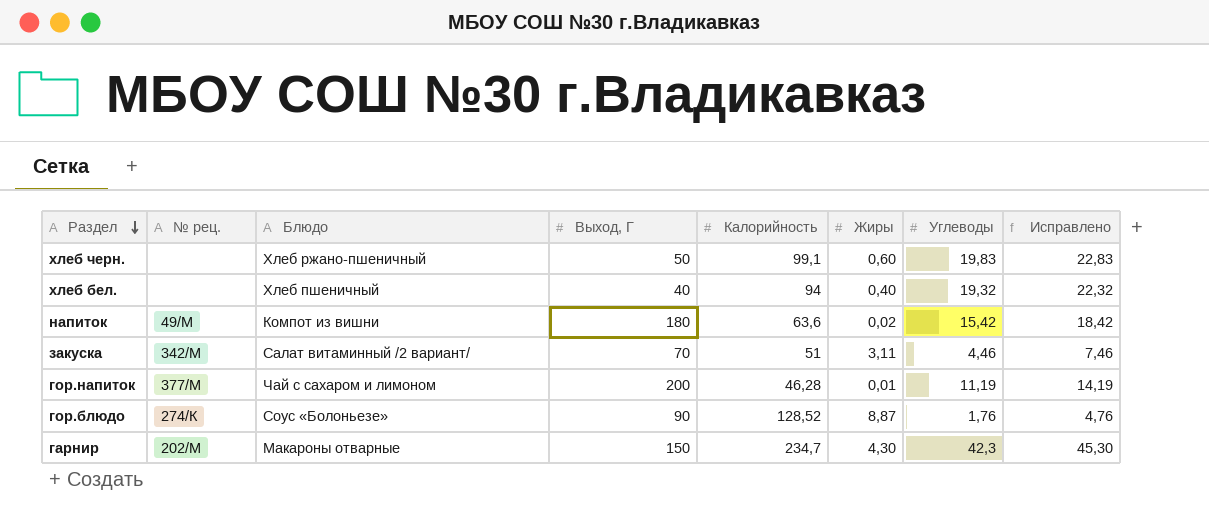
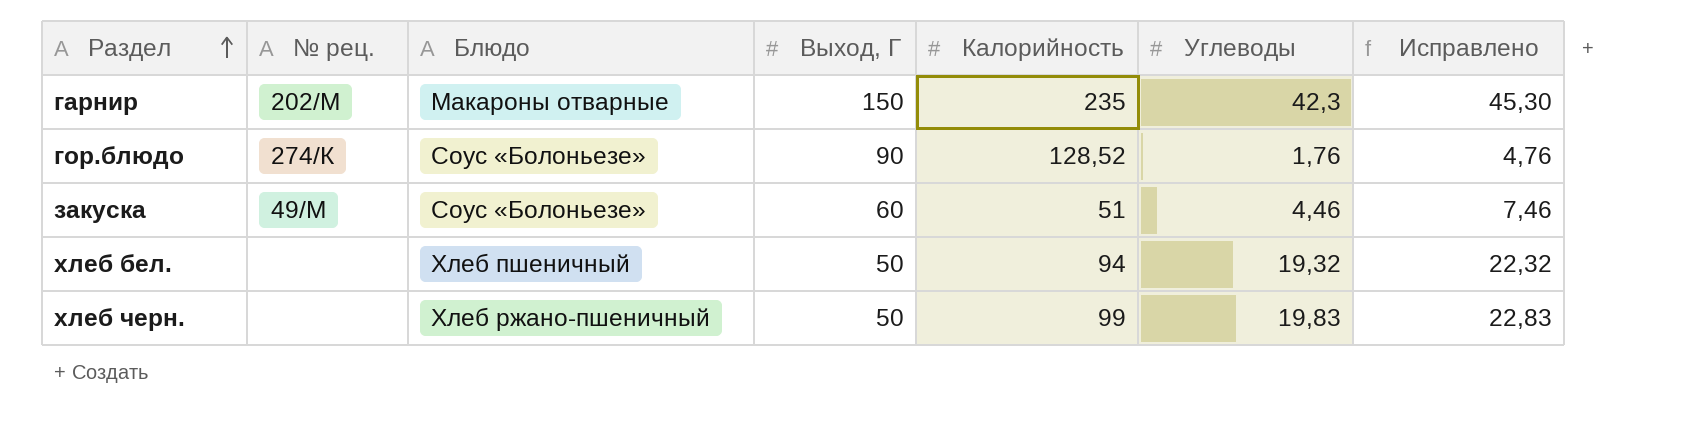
row order: Раздел descending -> Раздел ascending
column Жиры | position: 6 -> none
row напиток: 49/М | Компот из вишни | 180 | 63,6 | 0,02 | 15,42 | 18,42 -> none
row гор.напиток: 377/М | Чай с сахаром и лимоном | 200 | 46,28 | 0,01 | 11,19 | 14,19 -> none
гарнир | Калорийность: 234,7 -> 235
закуска | № рец.: 342/М -> 49/М
закуска | Блюдо: Салат витаминный /2 вариант/ -> Соус «Болоньезе»
закуска | Выход, Г: 70 -> 60
хлеб бел. | Выход, Г: 40 -> 50
хлеб черн. | Калорийность: 99,1 -> 99

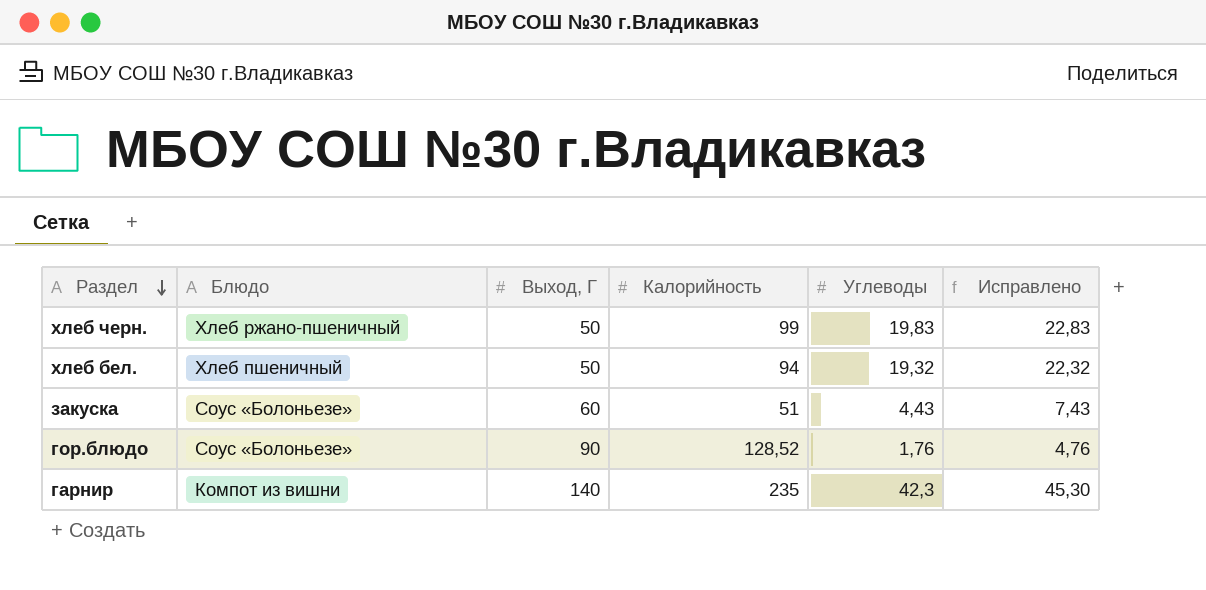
row order: Раздел ascending -> Раздел descending
column № рец. | position: 2 -> none
закуска | Углеводы: 4,46 -> 4,43
закуска | Исправлено: 7,46 -> 7,43
гарнир | Блюдо: Макароны отварные -> Компот из вишни
гарнир | Выход, Г: 150 -> 140

